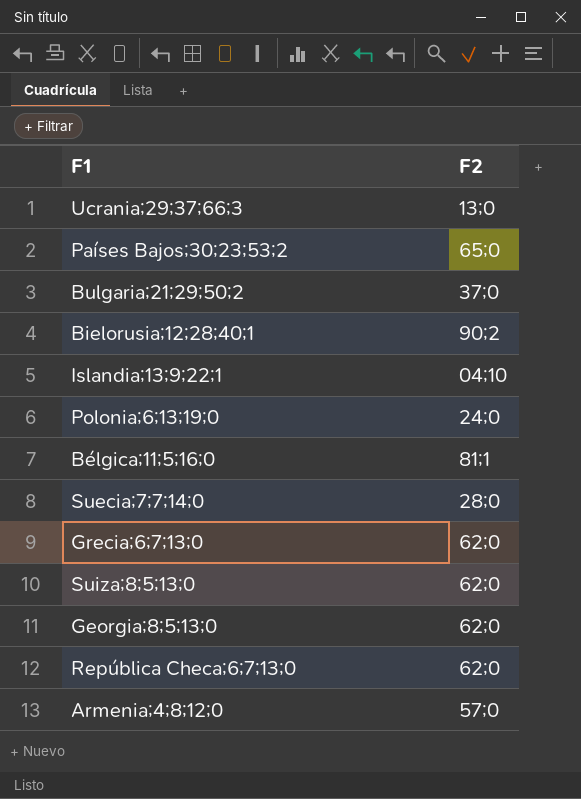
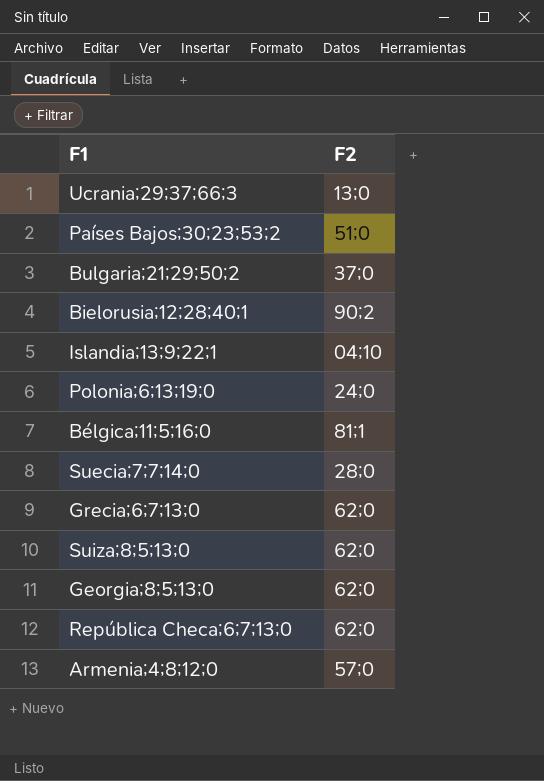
Países Bajos;30;23;53;2 | F2: 65;0 -> 51;0

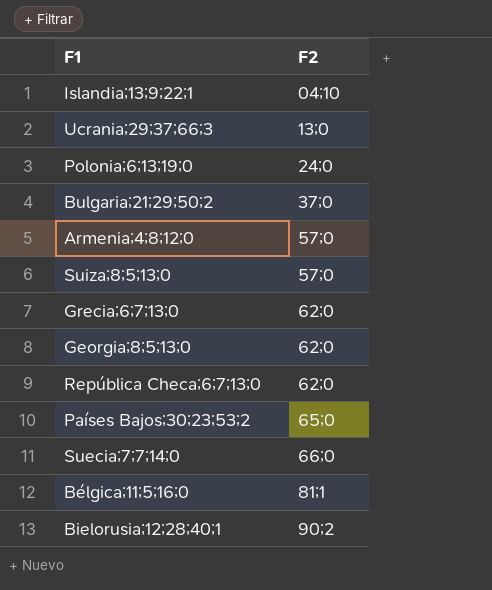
row order: none -> F2 ascending
Suiza;8;5;13;0 | F2: 62;0 -> 57;0
Países Bajos;30;23;53;2 | F2: 51;0 -> 65;0
Suecia;7;7;14;0 | F2: 28;0 -> 66;0

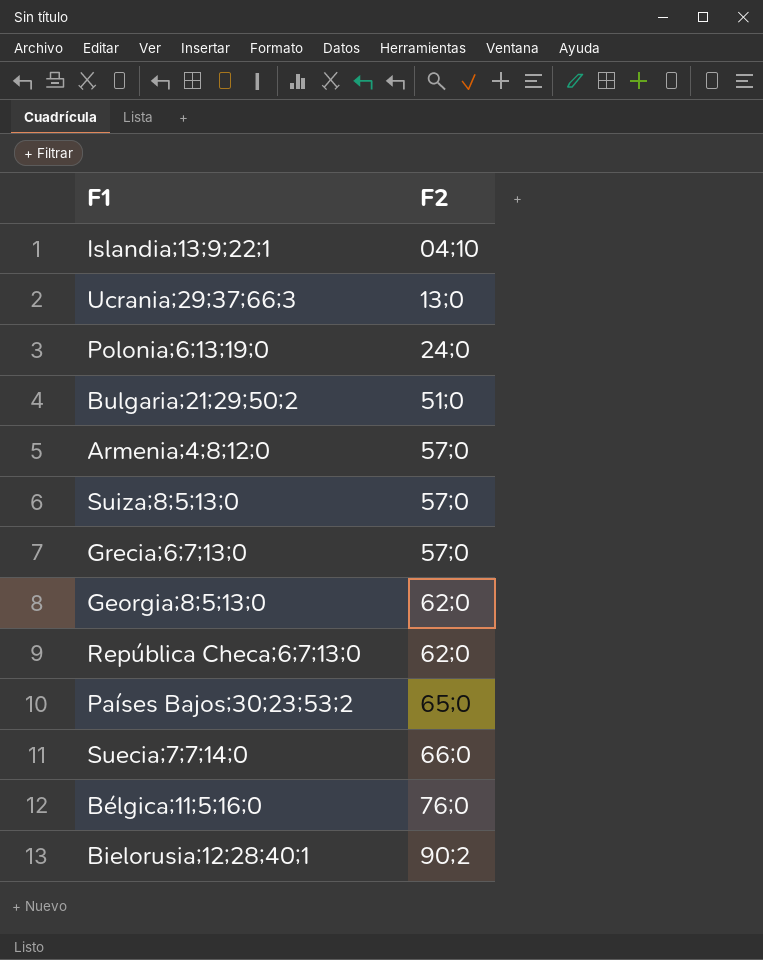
Bulgaria;21;29;50;2 | F2: 37;0 -> 51;0
Grecia;6;7;13;0 | F2: 62;0 -> 57;0
Bélgica;11;5;16;0 | F2: 81;1 -> 76;0

